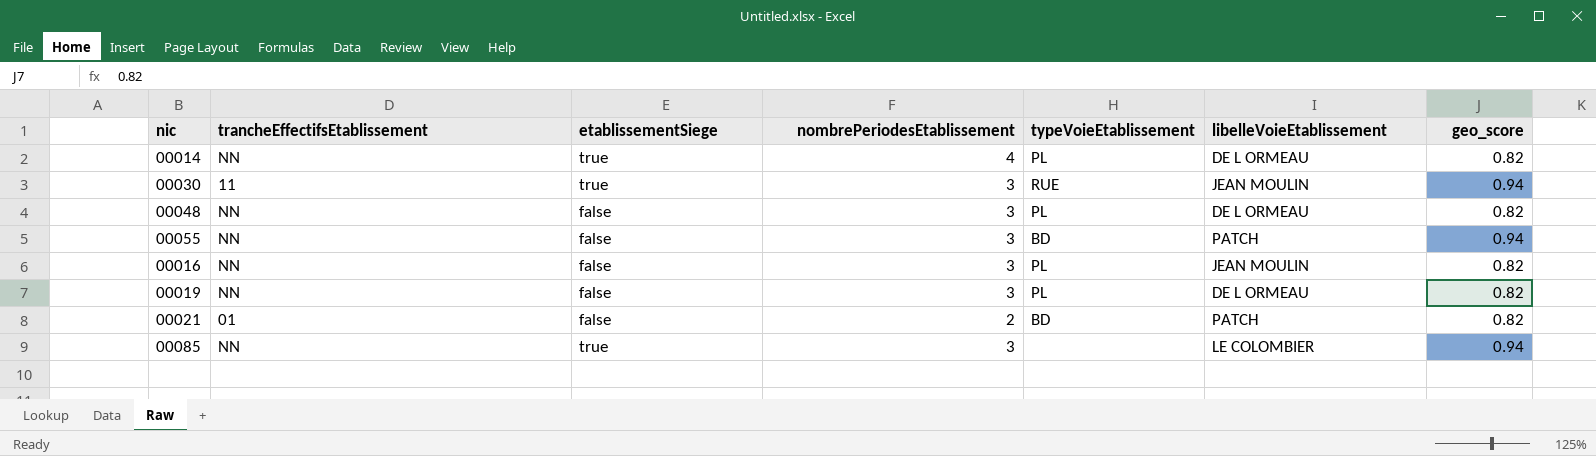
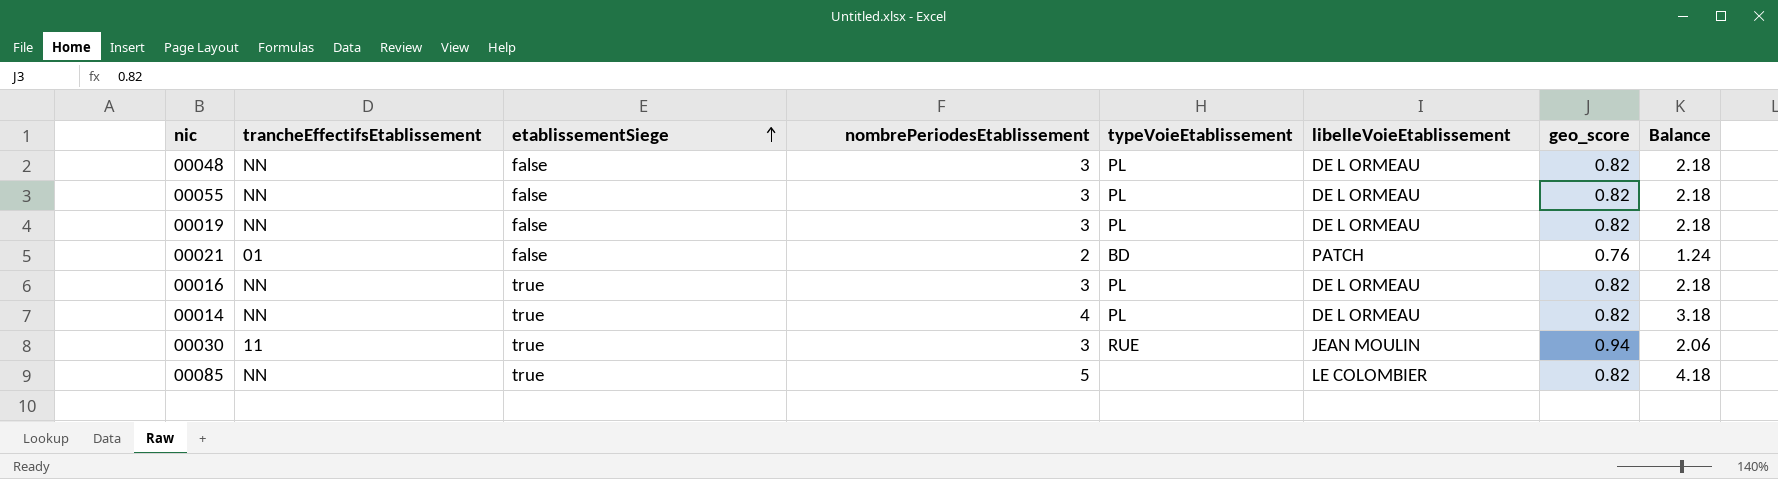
row order: none -> etablissementSiege ascending
column Balance | formula: none -> [nombrePeriodesEtablissement] - [geo_score]
00055 | typeVoieEtablissement: BD -> PL
00055 | libelleVoieEtablissement: PATCH -> DE L ORMEAU
00055 | geo_score: 0.94 -> 0.82
00021 | geo_score: 0.82 -> 0.76
00016 | etablissementSiege: false -> true
00016 | libelleVoieEtablissement: JEAN MOULIN -> DE L ORMEAU
00085 | nombrePeriodesEtablissement: 3 -> 5
00085 | geo_score: 0.94 -> 0.82

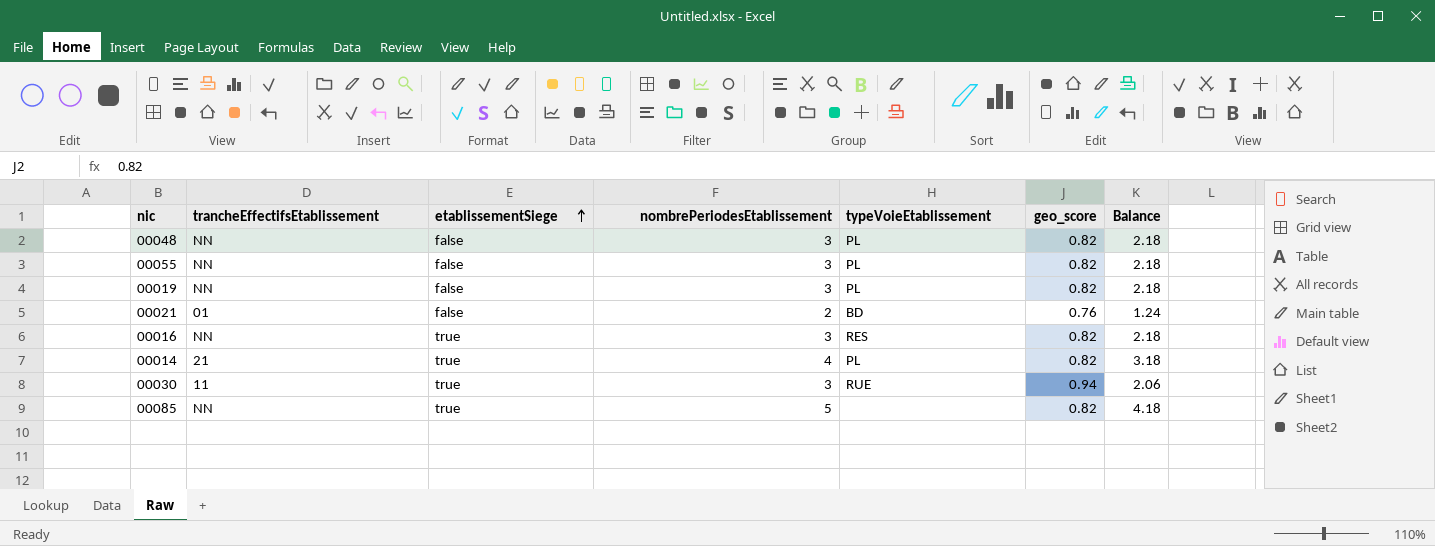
column libelleVoieEtablissement | position: 6 -> none
00016 | typeVoieEtablissement: PL -> RES
00014 | trancheEffectifsEtablissement: NN -> 21

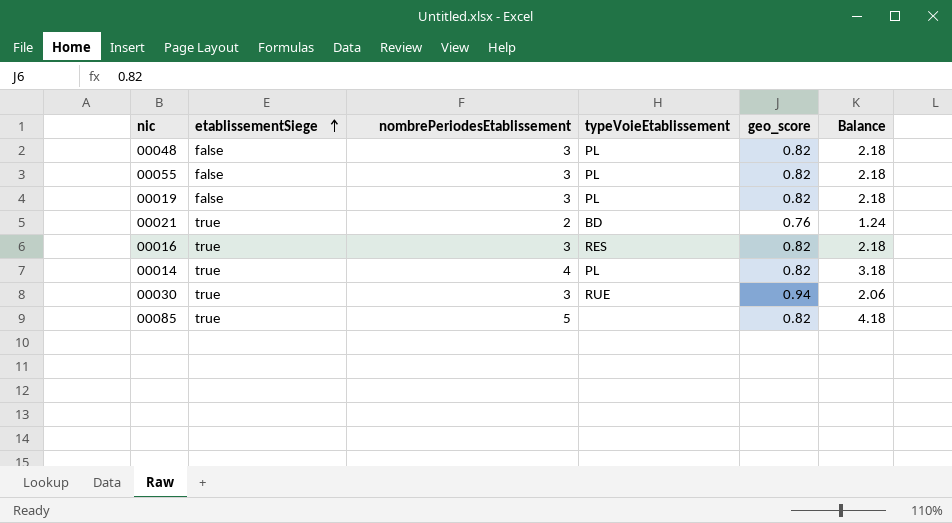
column trancheEffectifsEtablissement | position: 2 -> none
00021 | etablissementSiege: false -> true

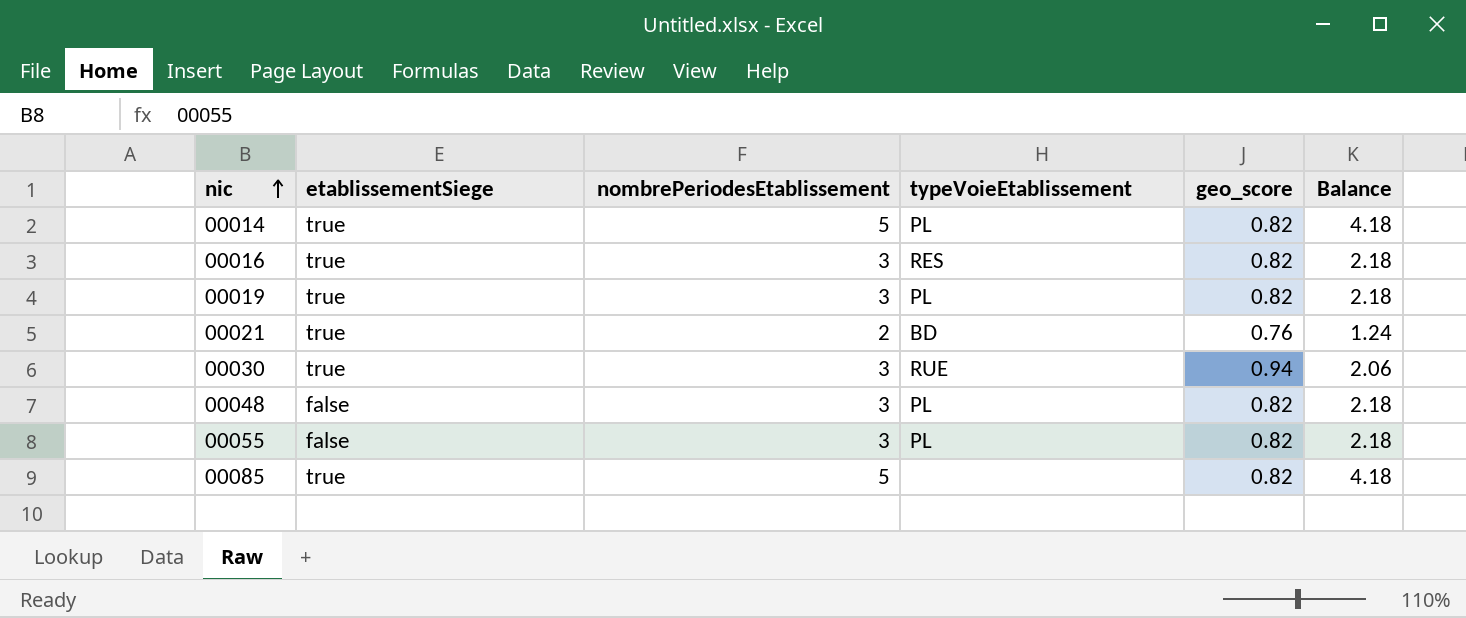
row order: etablissementSiege ascending -> nic ascending
00014 | nombrePeriodesEtablissement: 4 -> 5
00014 | Balance: 3.18 -> 4.18
00019 | etablissementSiege: false -> true

